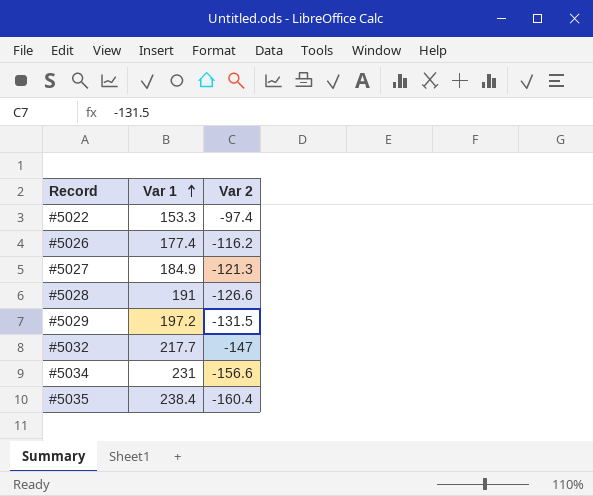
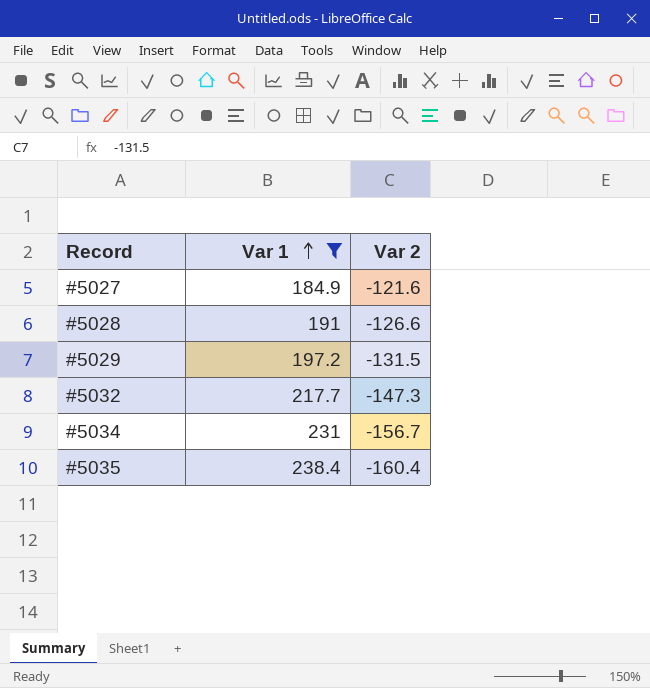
filter: none -> Var 1 >= 184.9
#5027 | Var 2: -121.3 -> -121.6
#5032 | Var 2: -147 -> -147.3
#5034 | Var 2: -156.6 -> -156.7

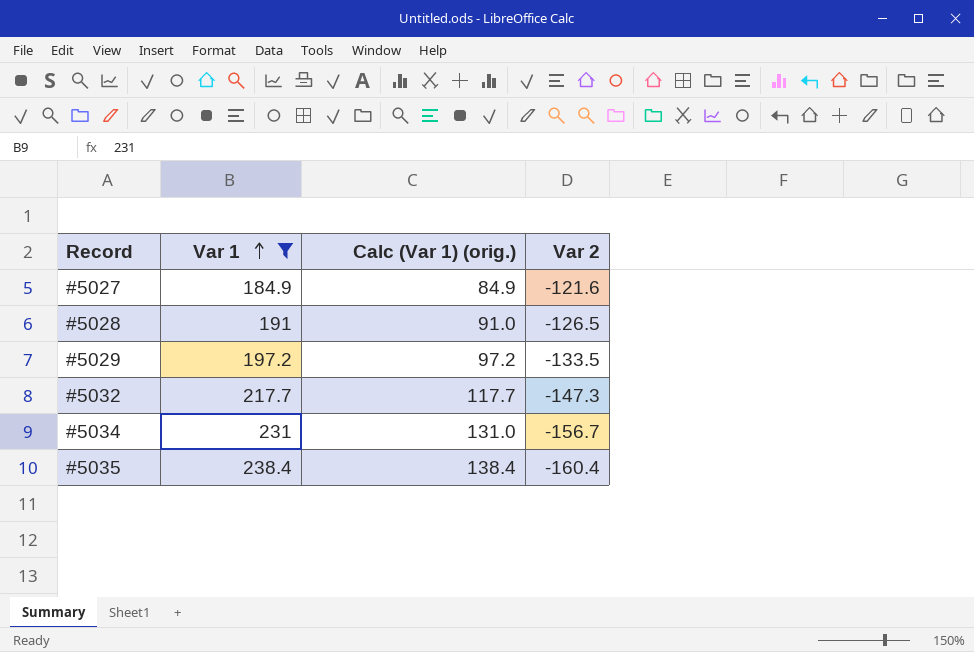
column Calc (Var 1) (orig.) | formula: none -> [Var 1] - 100
#5028 | Var 2: -126.6 -> -126.5
#5029 | Var 2: -131.5 -> -133.5

